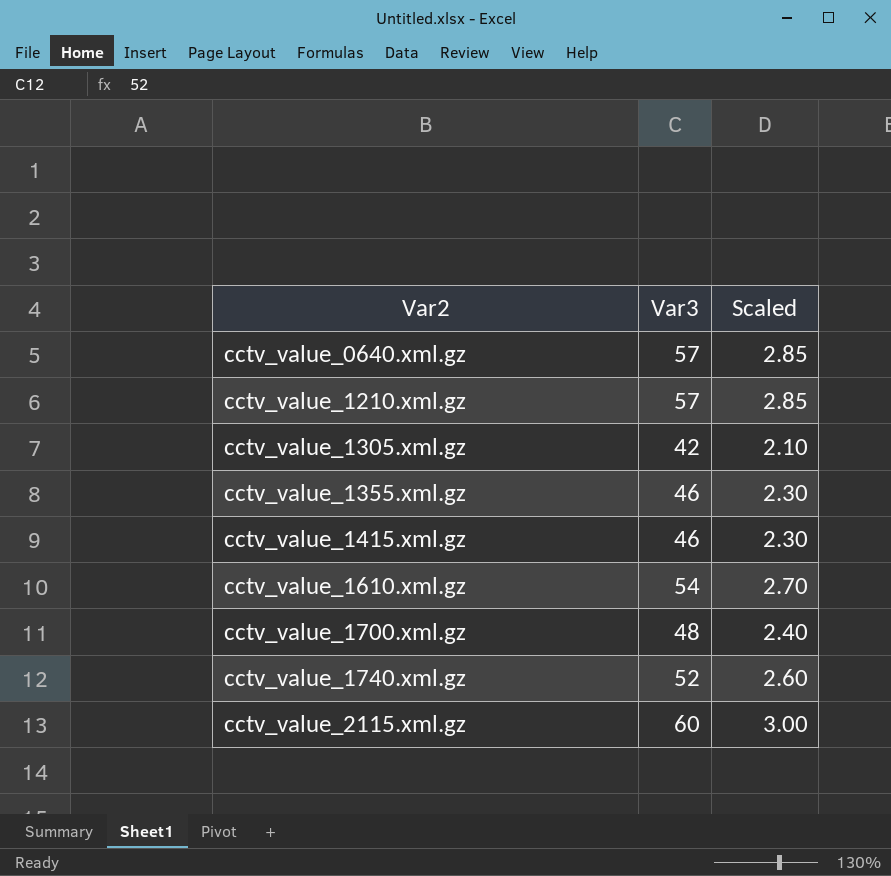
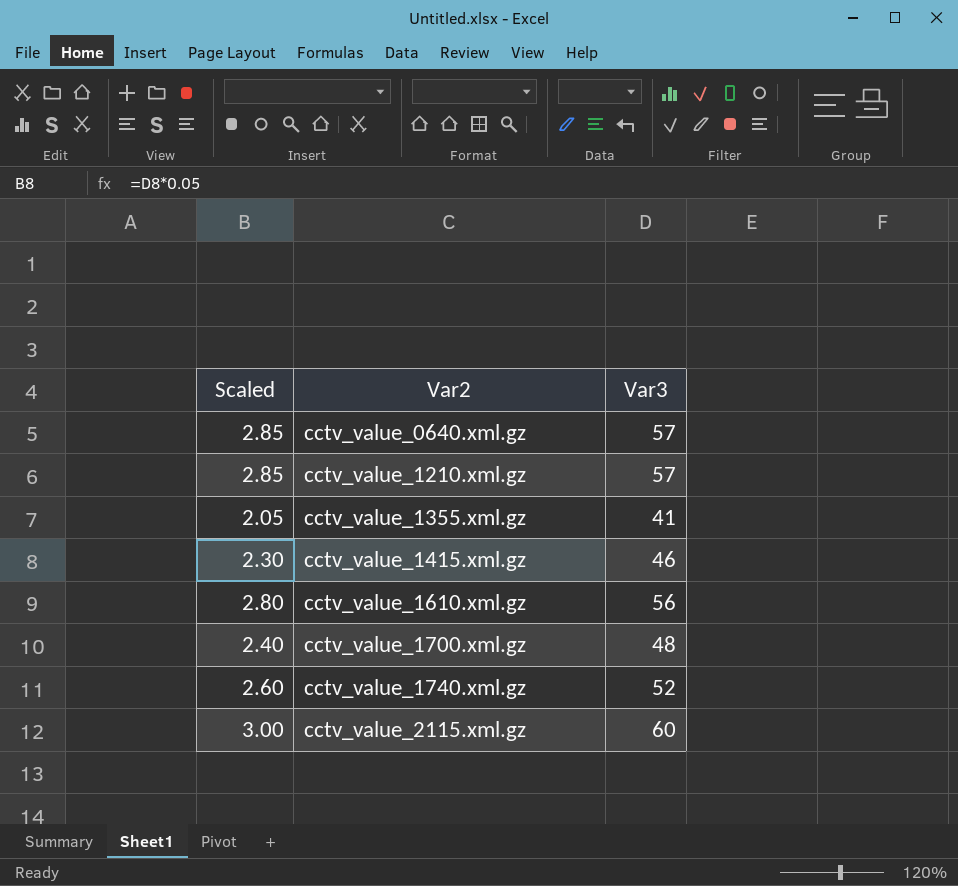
column Scaled | position: 3 -> 1
row cctv_value_1305.xml.gz: 42 | 2.10 -> none
cctv_value_1355.xml.gz | Scaled: 2.30 -> 2.05
cctv_value_1355.xml.gz | Var3: 46 -> 41
cctv_value_1610.xml.gz | Scaled: 2.70 -> 2.80
cctv_value_1610.xml.gz | Var3: 54 -> 56

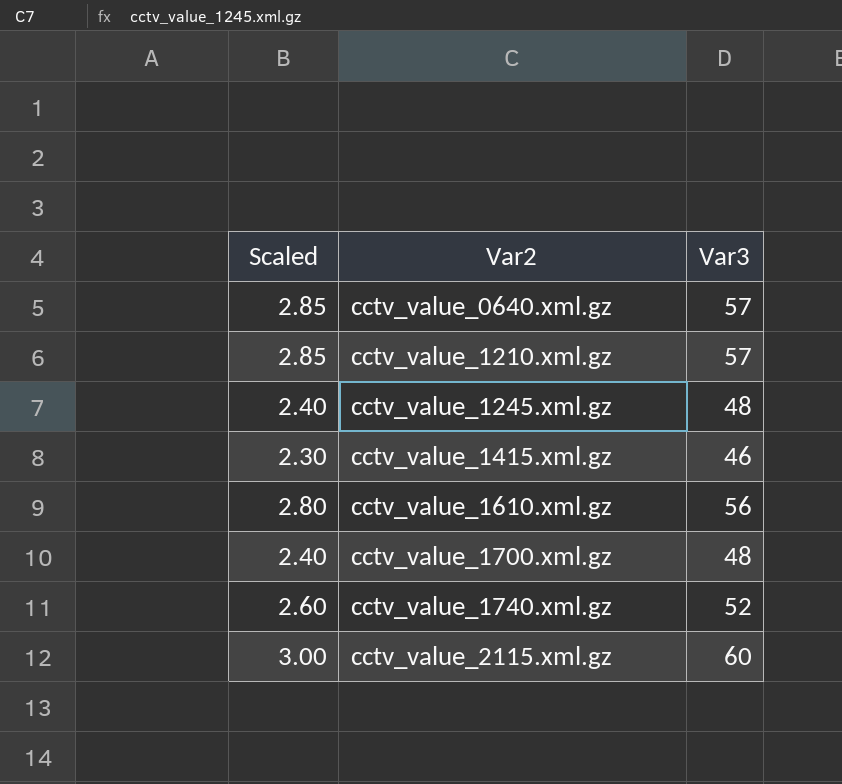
row cctv_value_1355.xml.gz: 2.05 | 41 -> none
row cctv_value_1245.xml.gz: none -> 2.40 | 48

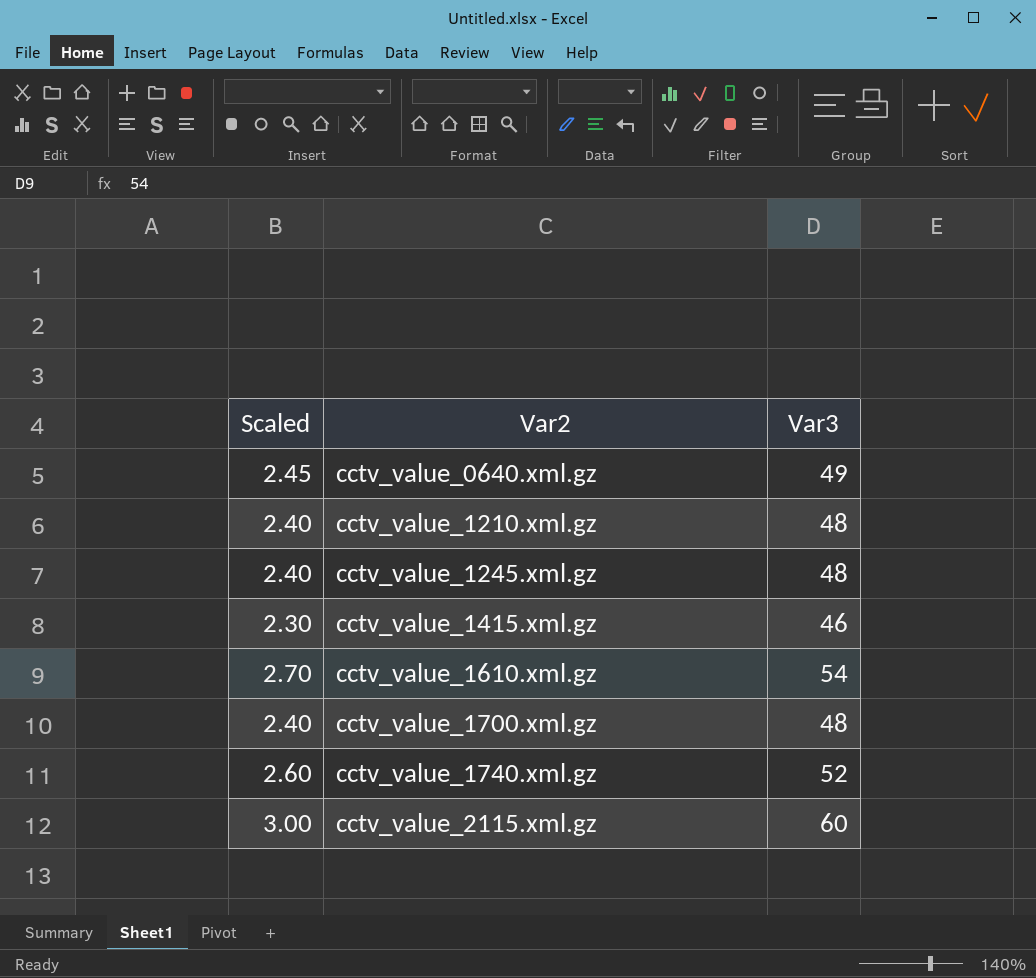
cctv_value_0640.xml.gz | Scaled: 2.85 -> 2.45
cctv_value_0640.xml.gz | Var3: 57 -> 49
cctv_value_1210.xml.gz | Scaled: 2.85 -> 2.40
cctv_value_1210.xml.gz | Var3: 57 -> 48
cctv_value_1610.xml.gz | Scaled: 2.80 -> 2.70
cctv_value_1610.xml.gz | Var3: 56 -> 54

